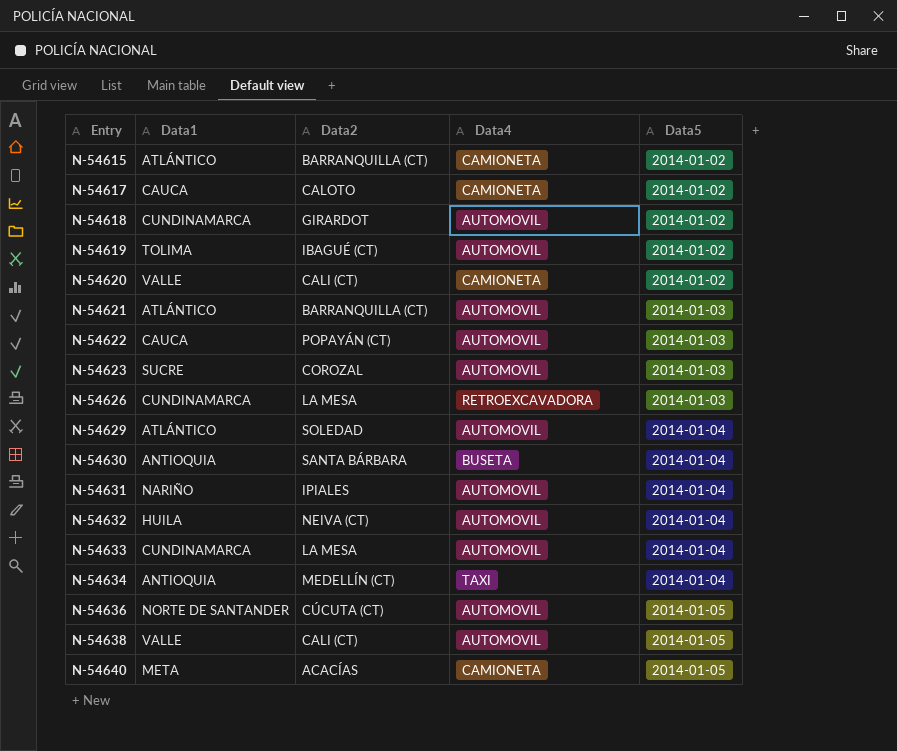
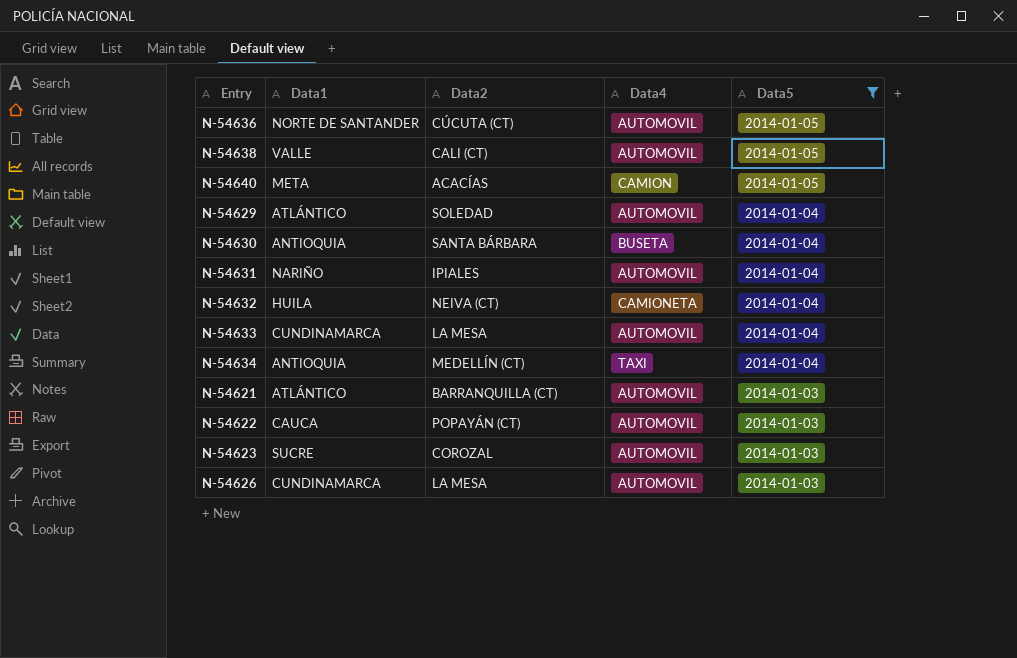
filter: none -> Data5 != 2014-01-02
row order: Entry ascending -> Data5 descending
N-54640 | Data4: CAMIONETA -> CAMION
N-54632 | Data4: AUTOMOVIL -> CAMIONETA
N-54626 | Data4: RETROEXCAVADORA -> AUTOMOVIL

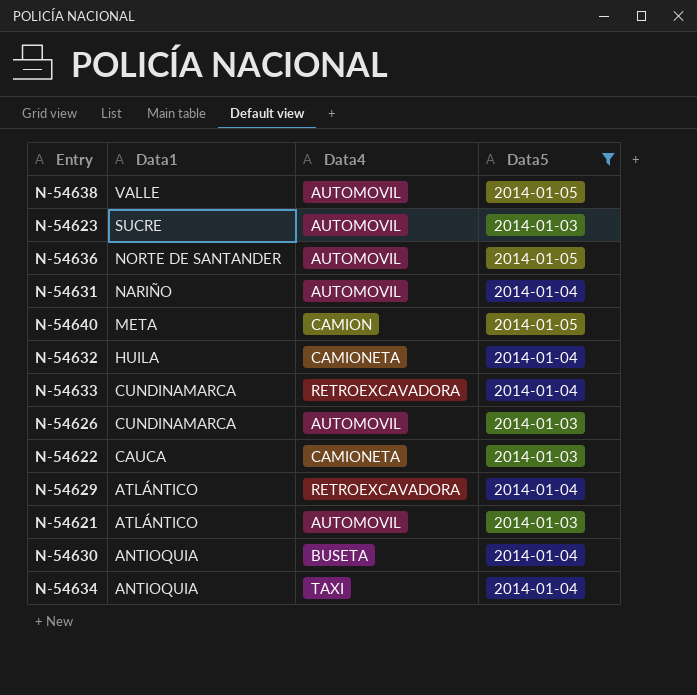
row order: Data5 descending -> Data1 descending
column Data2 | position: 3 -> none
N-54633 | Data4: AUTOMOVIL -> RETROEXCAVADORA
N-54622 | Data4: AUTOMOVIL -> CAMIONETA
N-54629 | Data4: AUTOMOVIL -> RETROEXCAVADORA

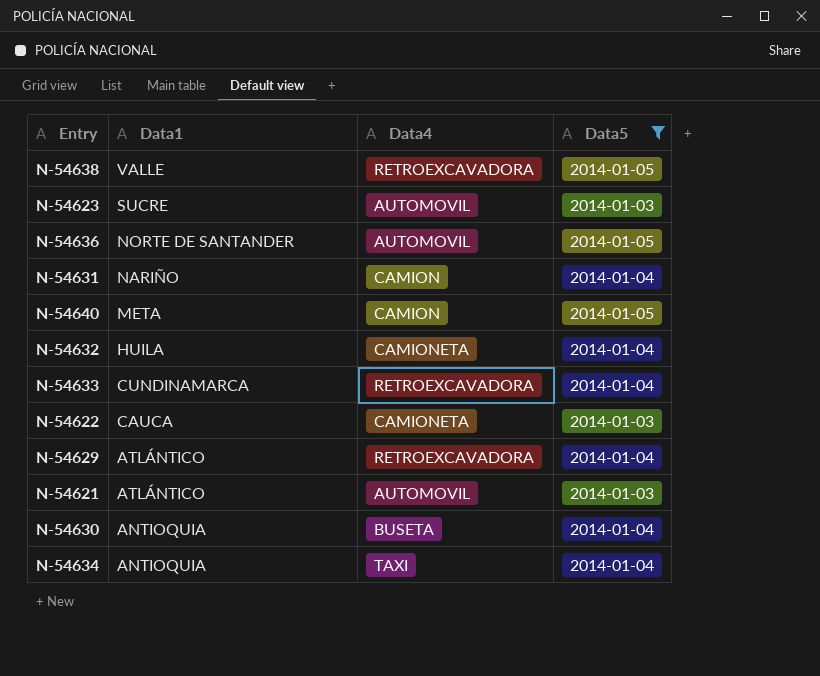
row N-54626: CUNDINAMARCA | AUTOMOVIL | 2014-01-03 -> none
N-54638 | Data4: AUTOMOVIL -> RETROEXCAVADORA
N-54631 | Data4: AUTOMOVIL -> CAMION

